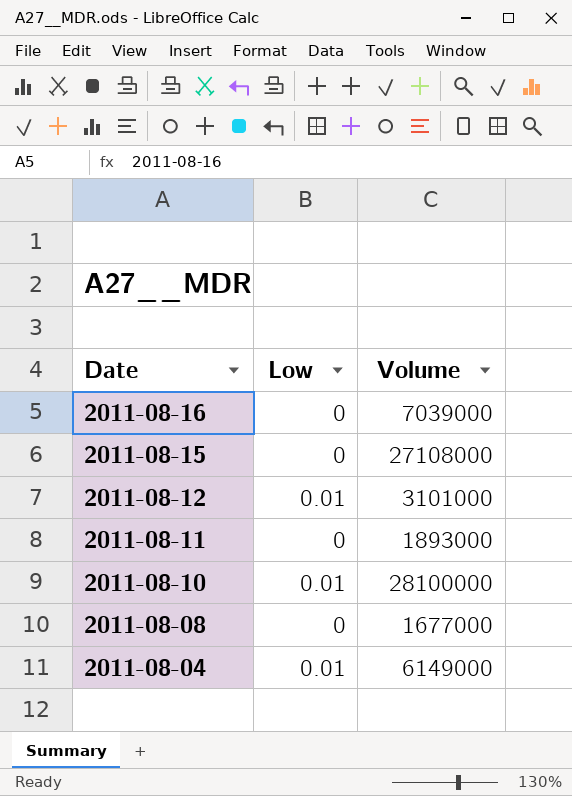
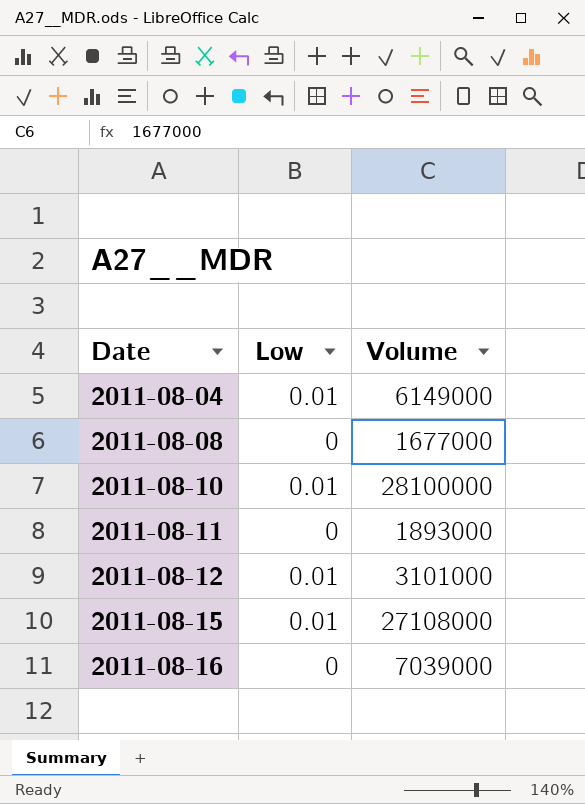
row order: Date descending -> Date ascending
2011-08-15 | Low: 0 -> 0.01

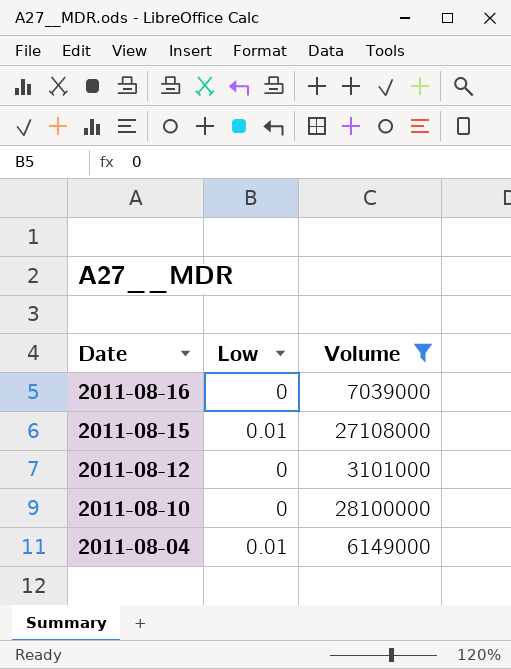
filter: none -> Volume >= 3101000
row order: Date ascending -> Date descending
2011-08-12 | Low: 0.01 -> 0
2011-08-10 | Low: 0.01 -> 0

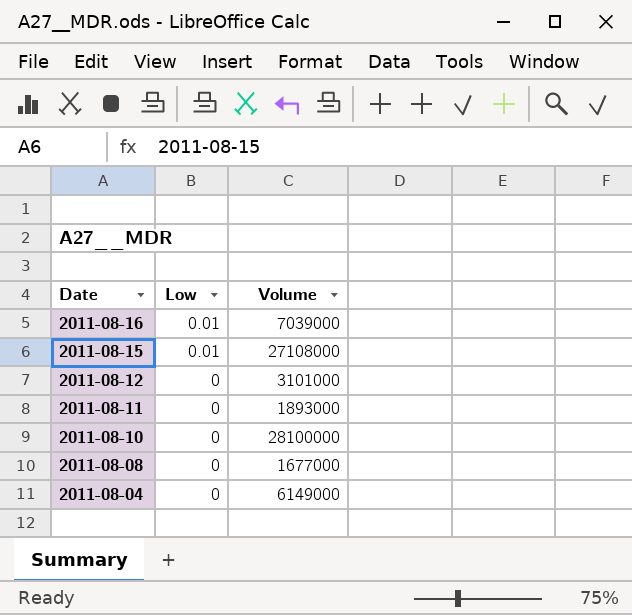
filter: Volume >= 3101000 -> none
2011-08-16 | Low: 0 -> 0.01
2011-08-04 | Low: 0.01 -> 0

